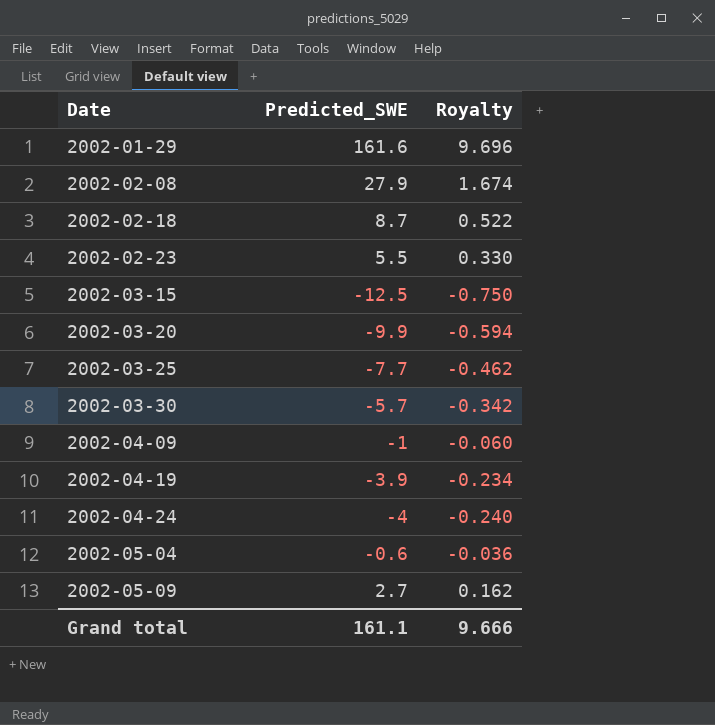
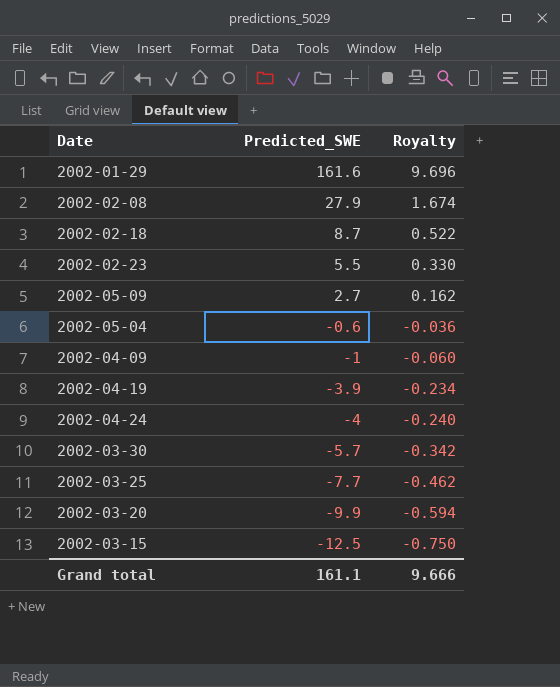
row order: Date ascending -> Predicted_SWE descending

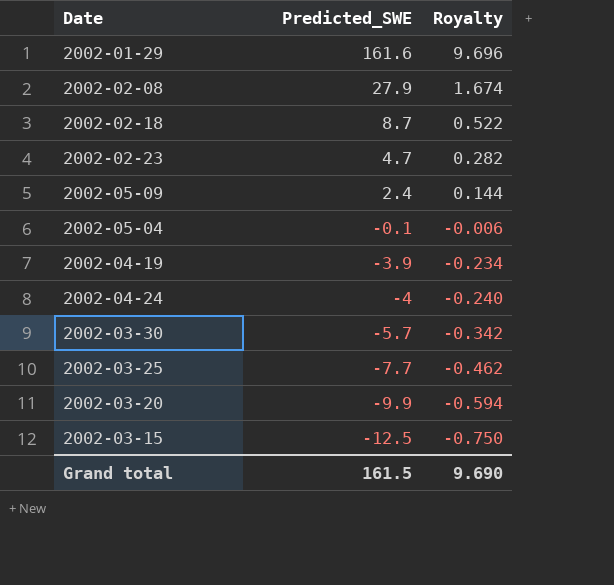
row 2002-04-09: -1 | -0.060 -> none
2002-02-23 | Predicted_SWE: 5.5 -> 4.7
2002-02-23 | Royalty: 0.330 -> 0.282
2002-05-09 | Predicted_SWE: 2.7 -> 2.4
2002-05-09 | Royalty: 0.162 -> 0.144
2002-05-04 | Predicted_SWE: -0.6 -> -0.1
2002-05-04 | Royalty: -0.036 -> -0.006
Grand total | Predicted_SWE: 161.1 -> 161.5
Grand total | Royalty: 9.666 -> 9.690

